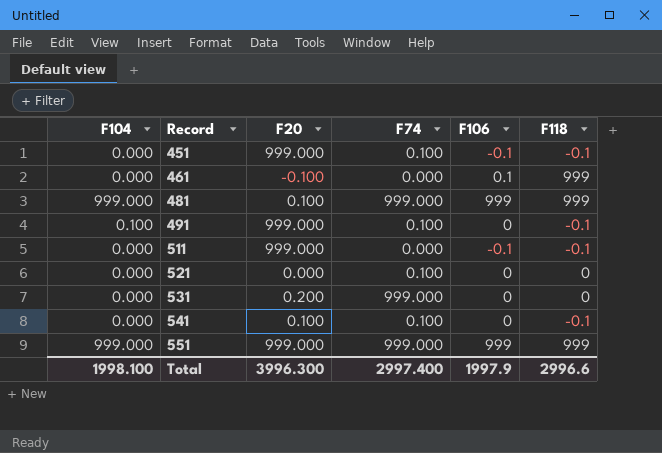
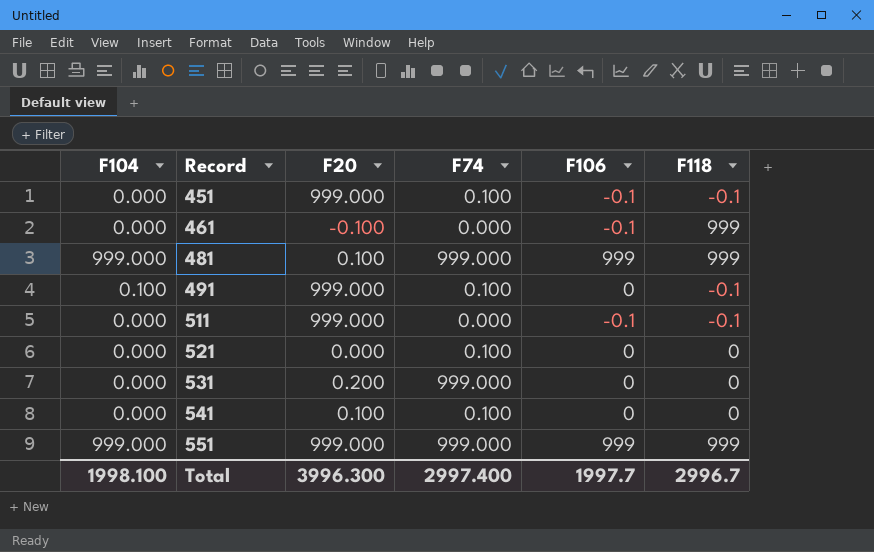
461 | F106: 0.1 -> -0.1
541 | F118: -0.1 -> 0
Total | F106: 1997.9 -> 1997.7
Total | F118: 2996.6 -> 2996.7

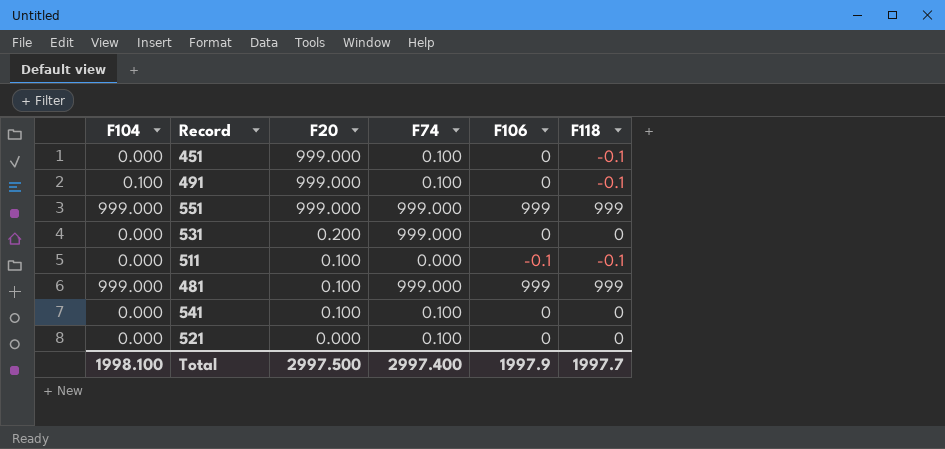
row order: Record ascending -> F20 descending
row 461: 0.000 | -0.100 | 0.000 | -0.1 | 999 -> none
451 | F106: -0.1 -> 0
511 | F20: 999.000 -> 0.100
Total | F20: 3996.300 -> 2997.500
Total | F106: 1997.7 -> 1997.9
Total | F118: 2996.7 -> 1997.7

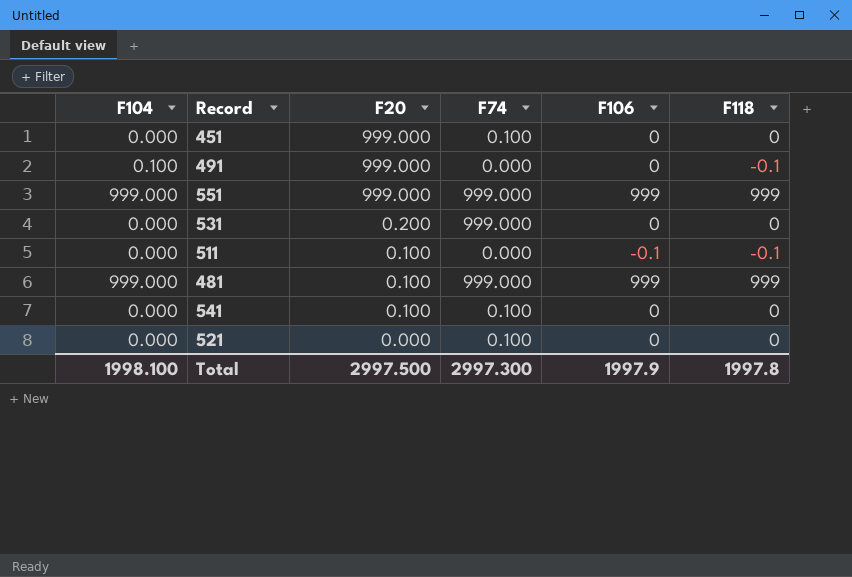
451 | F118: -0.1 -> 0
491 | F74: 0.100 -> 0.000
Total | F74: 2997.400 -> 2997.300
Total | F118: 1997.7 -> 1997.8

